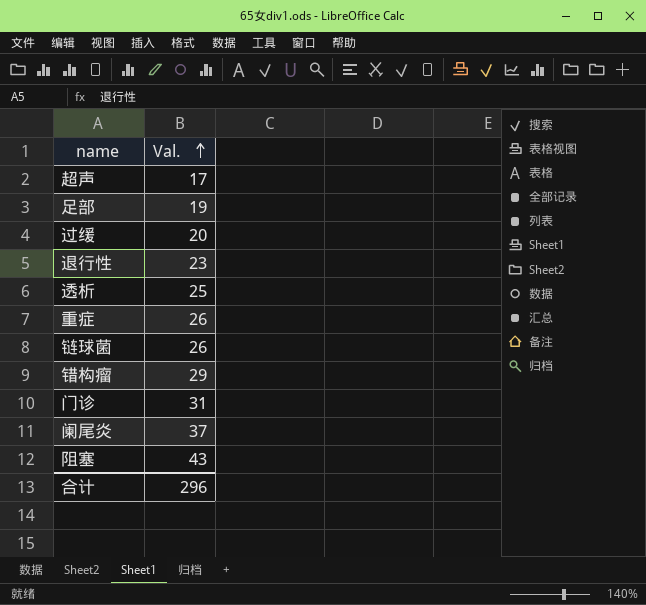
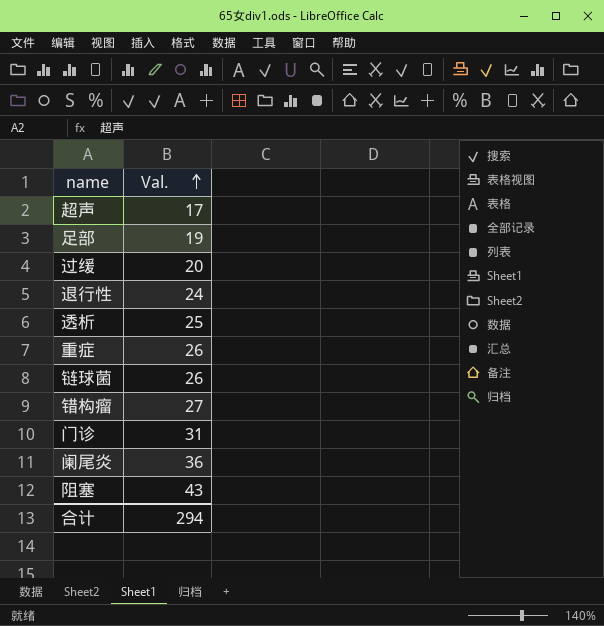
退行性 | Val.: 23 -> 24
错构瘤 | Val.: 29 -> 27
阑尾炎 | Val.: 37 -> 36
合计 | Val.: 296 -> 294

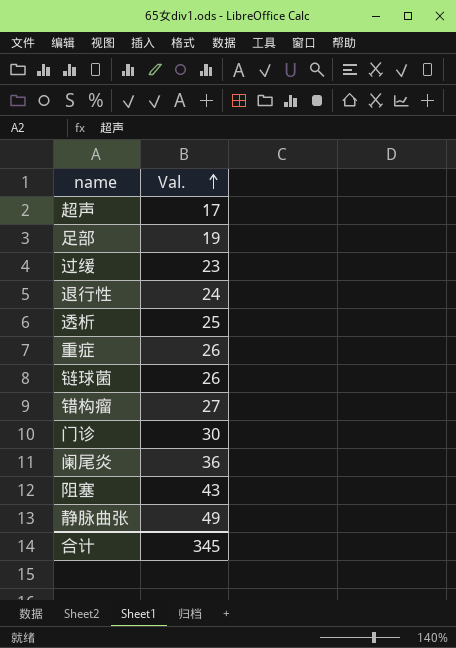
过缓 | Val.: 20 -> 23
门诊 | Val.: 31 -> 30
row 静脉曲张: none -> 49
合计 | Val.: 294 -> 345

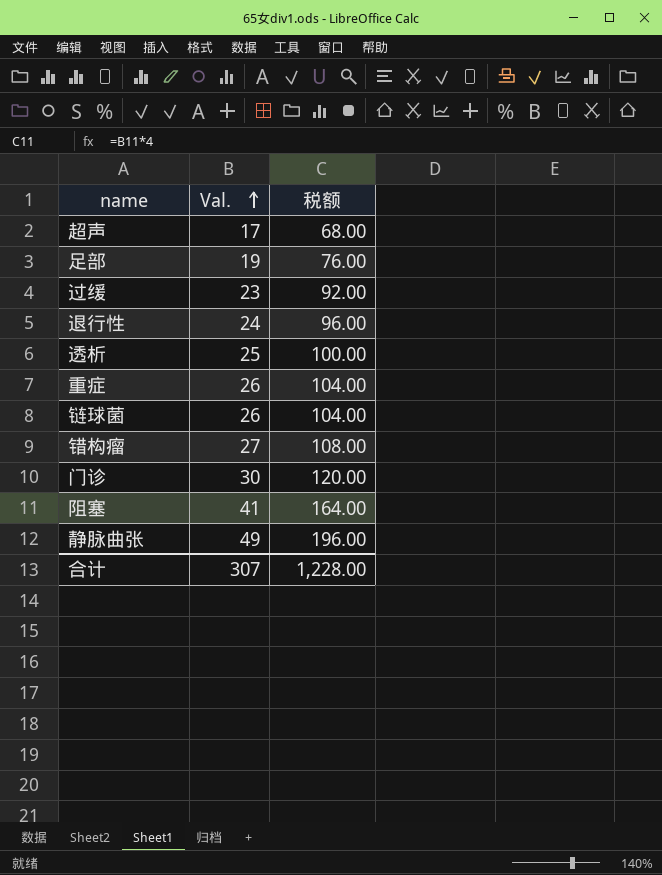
column 税额 | formula: none -> [Val.] * 4
row 阑尾炎: 36 -> none
阻塞 | Val.: 43 -> 41
合计 | Val.: 345 -> 307

